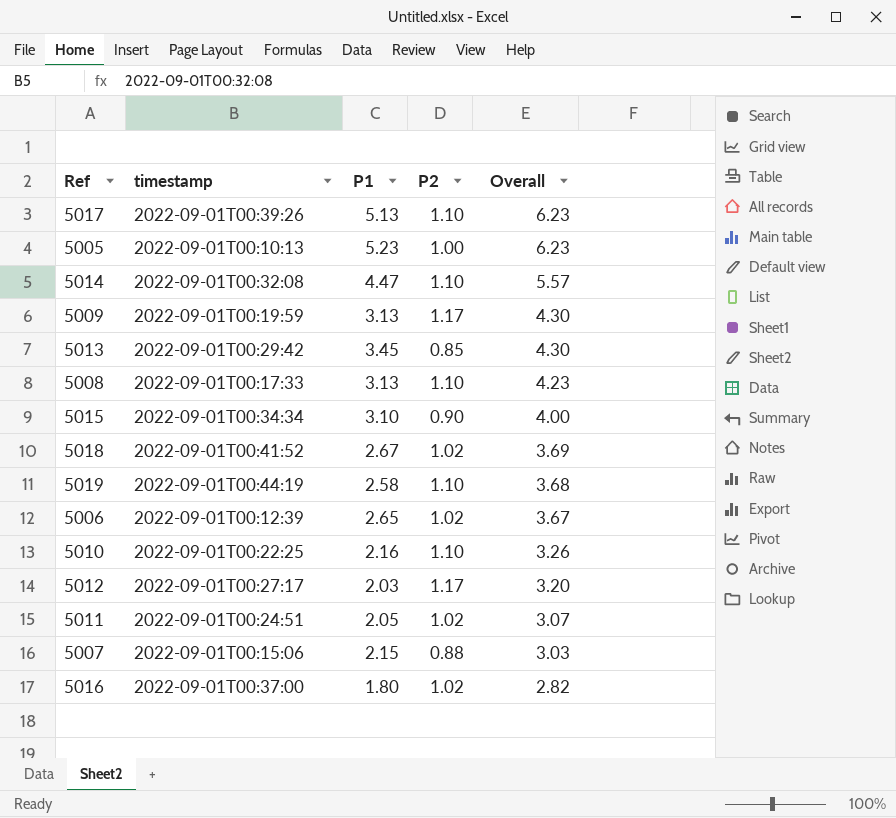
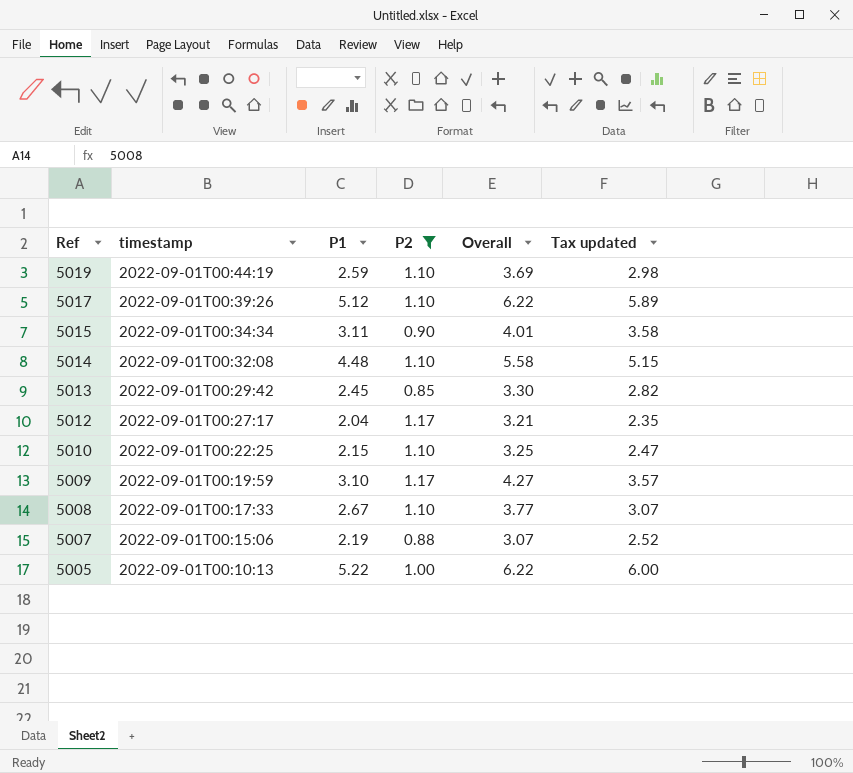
filter: none -> P2 != 1.02
row order: Overall descending -> Ref descending
column Tax updated | formula: none -> [P1] * 1.15
5019 | P1: 2.58 -> 2.59
5019 | Overall: 3.68 -> 3.69
5017 | P1: 5.13 -> 5.12
5017 | Overall: 6.23 -> 6.22
5015 | P1: 3.10 -> 3.11
5015 | Overall: 4.00 -> 4.01
5014 | P1: 4.47 -> 4.48
5014 | Overall: 5.57 -> 5.58
5013 | P1: 3.45 -> 2.45
5013 | Overall: 4.30 -> 3.30
5012 | P1: 2.03 -> 2.04
5012 | Overall: 3.20 -> 3.21
5010 | P1: 2.16 -> 2.15
5010 | Overall: 3.26 -> 3.25
5009 | P1: 3.13 -> 3.10
5009 | Overall: 4.30 -> 4.27
5008 | P1: 3.13 -> 2.67
5008 | Overall: 4.23 -> 3.77
5007 | P1: 2.15 -> 2.19
5007 | Overall: 3.03 -> 3.07
5005 | P1: 5.23 -> 5.22
5005 | Overall: 6.23 -> 6.22

